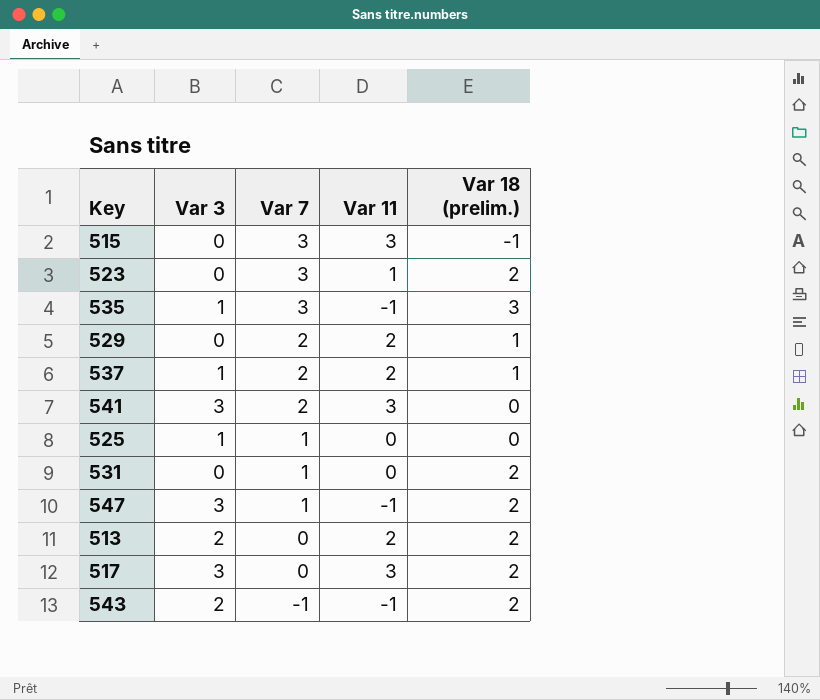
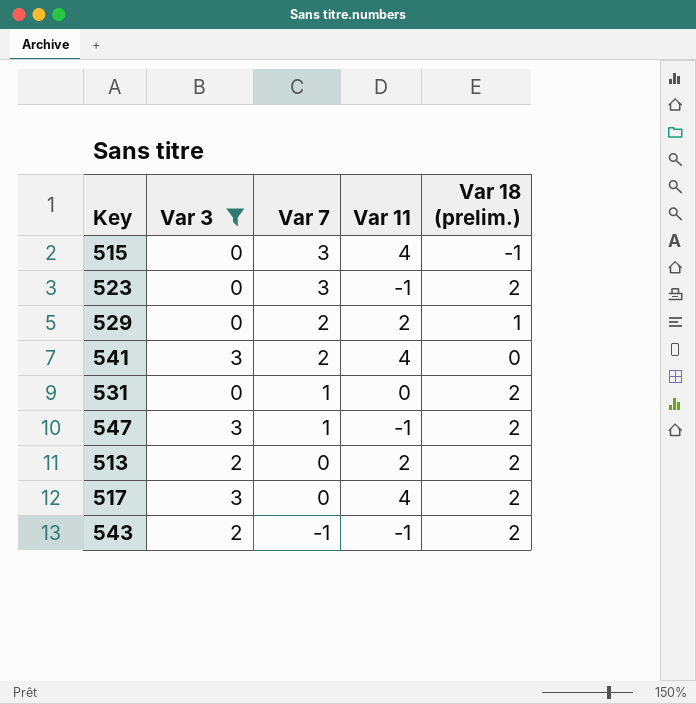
filter: none -> Var 3 != 1
515 | Var 11: 3 -> 4
523 | Var 11: 1 -> -1
541 | Var 11: 3 -> 4
517 | Var 11: 3 -> 4

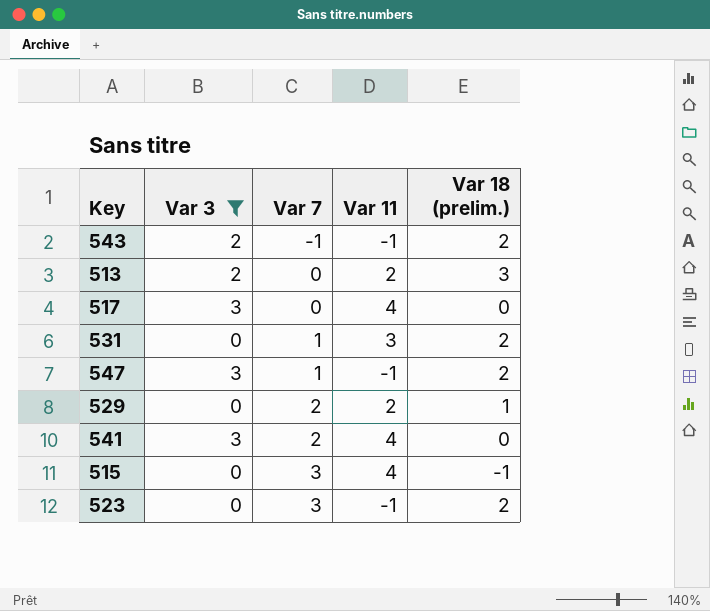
row order: Var 7 descending -> Var 7 ascending
513 | Var 18 (prelim.): 2 -> 3
517 | Var 18 (prelim.): 2 -> 0
531 | Var 11: 0 -> 3

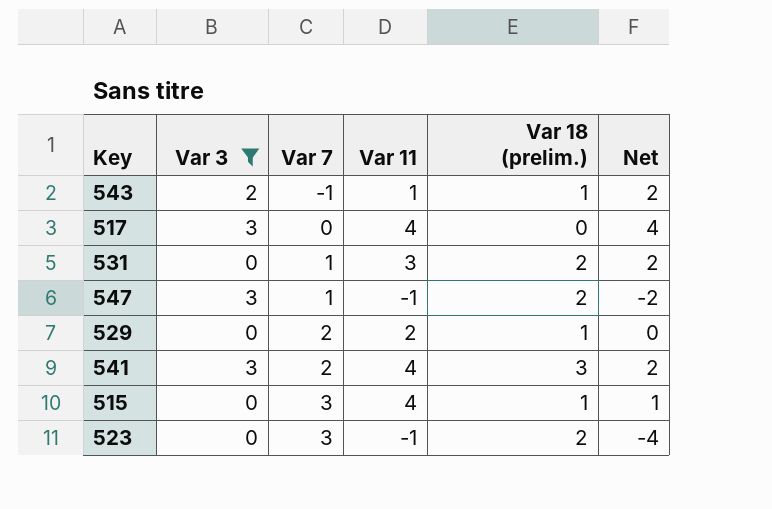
column Net | formula: none -> [Var 11] - [Var 7]
row 513: 2 | 0 | 2 | 3 -> none
543 | Var 11: -1 -> 1
543 | Var 18 (prelim.): 2 -> 1
541 | Var 18 (prelim.): 0 -> 3
515 | Var 18 (prelim.): -1 -> 1

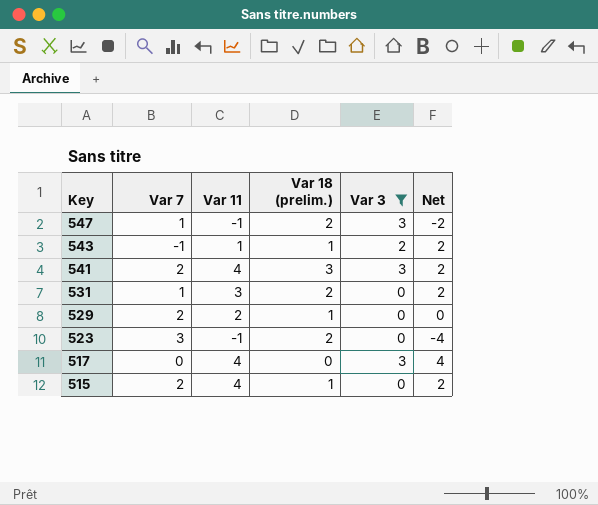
row order: Var 7 ascending -> Key descending
column Var 3 | position: 2 -> 5
515 | Var 7: 3 -> 2
515 | Net: 1 -> 2

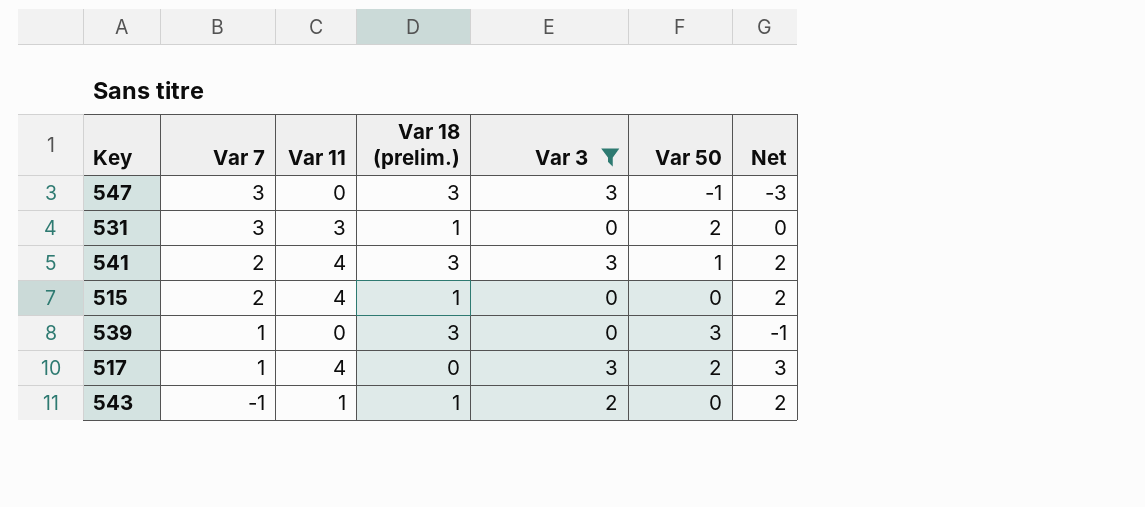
row order: Key descending -> Var 7 descending
column Var 50 | position: none -> 6
row 529: 2 | 2 | 1 | 0 | 0 -> none
row 523: 3 | -1 | 2 | 0 | -4 -> none
547 | Var 7: 1 -> 3
547 | Var 11: -1 -> 0
547 | Var 18 (prelim.): 2 -> 3
547 | Net: -2 -> -3
531 | Var 7: 1 -> 3
531 | Var 18 (prelim.): 2 -> 1
531 | Net: 2 -> 0
row 539: none -> 1 | 0 | 3 | 0 | 3 | -1
517 | Var 7: 0 -> 1
517 | Net: 4 -> 3

